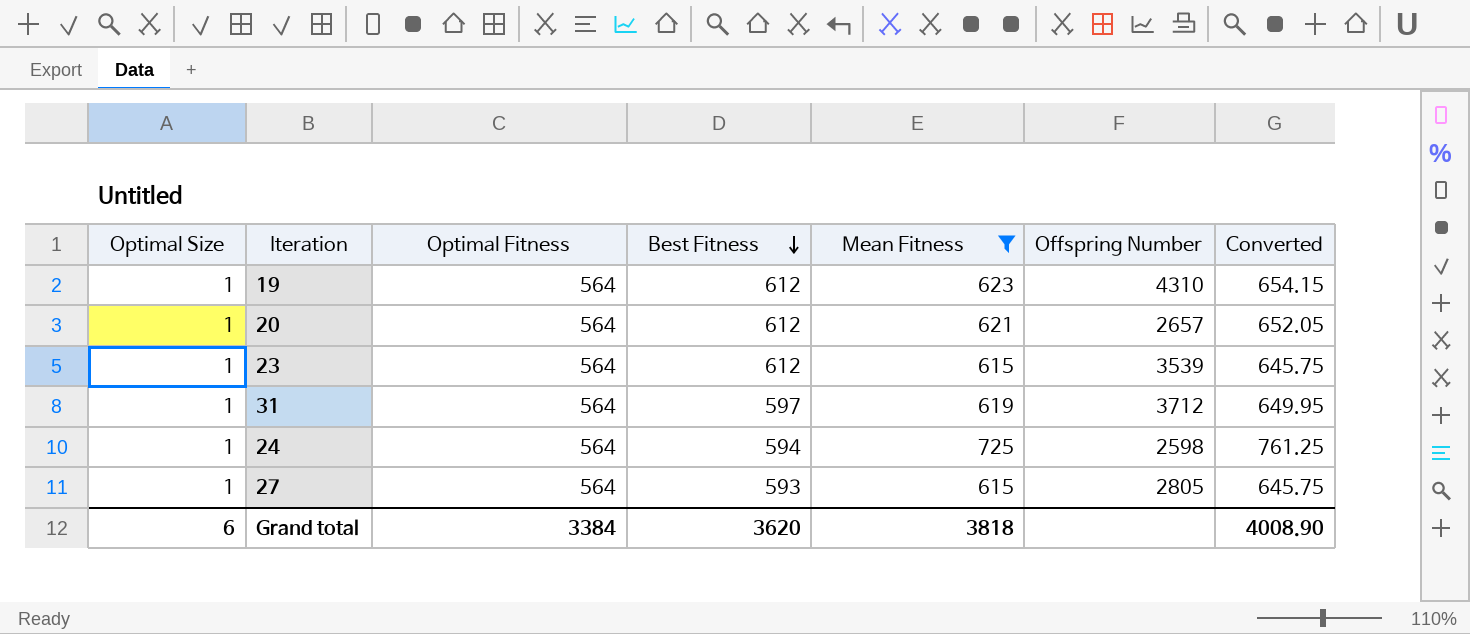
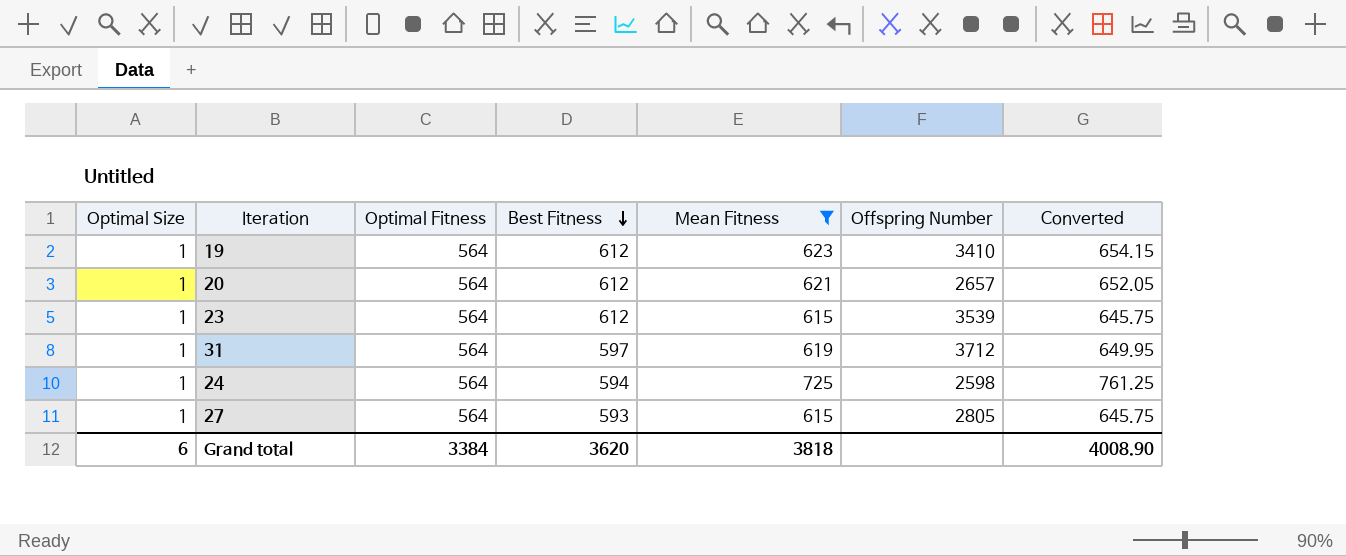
19 | Offspring Number: 4310 -> 3410

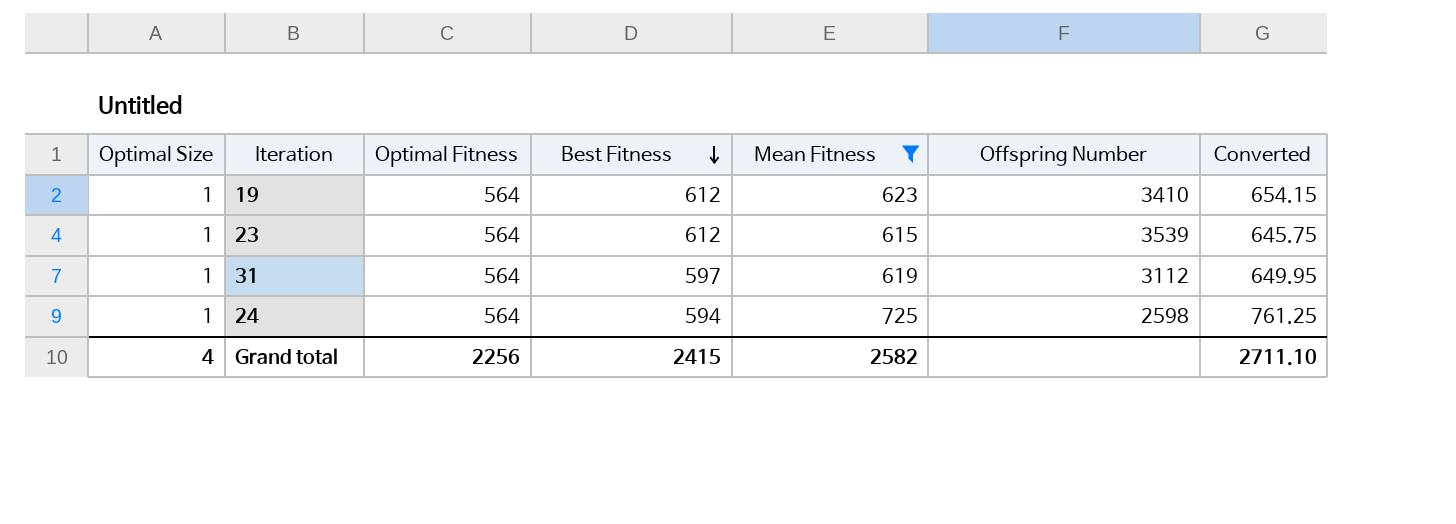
row 20: 1 | 564 | 612 | 621 | 2657 | 652.05 -> none
row 27: 1 | 564 | 593 | 615 | 2805 | 645.75 -> none
31 | Offspring Number: 3712 -> 3112
Grand total | Optimal Size: 6 -> 4
Grand total | Optimal Fitness: 3384 -> 2256
Grand total | Best Fitness: 3620 -> 2415
Grand total | Mean Fitness: 3818 -> 2582
Grand total | Converted: 4008.90 -> 2711.10

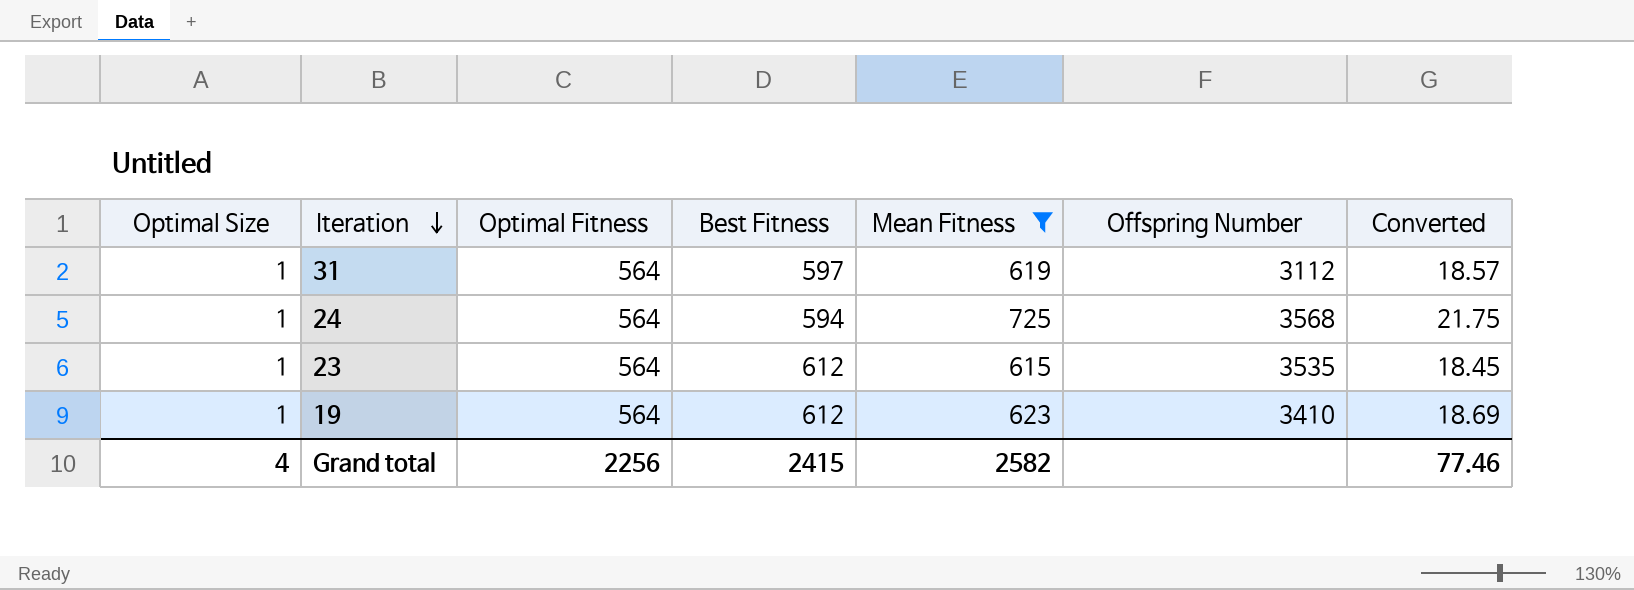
row order: Best Fitness descending -> Iteration descending
column Converted | formula: [Mean Fitness] * 1.05 -> [Mean Fitness] * 0.03
24 | Offspring Number: 2598 -> 3568
23 | Offspring Number: 3539 -> 3535
Grand total | Converted: 2711.10 -> 77.46

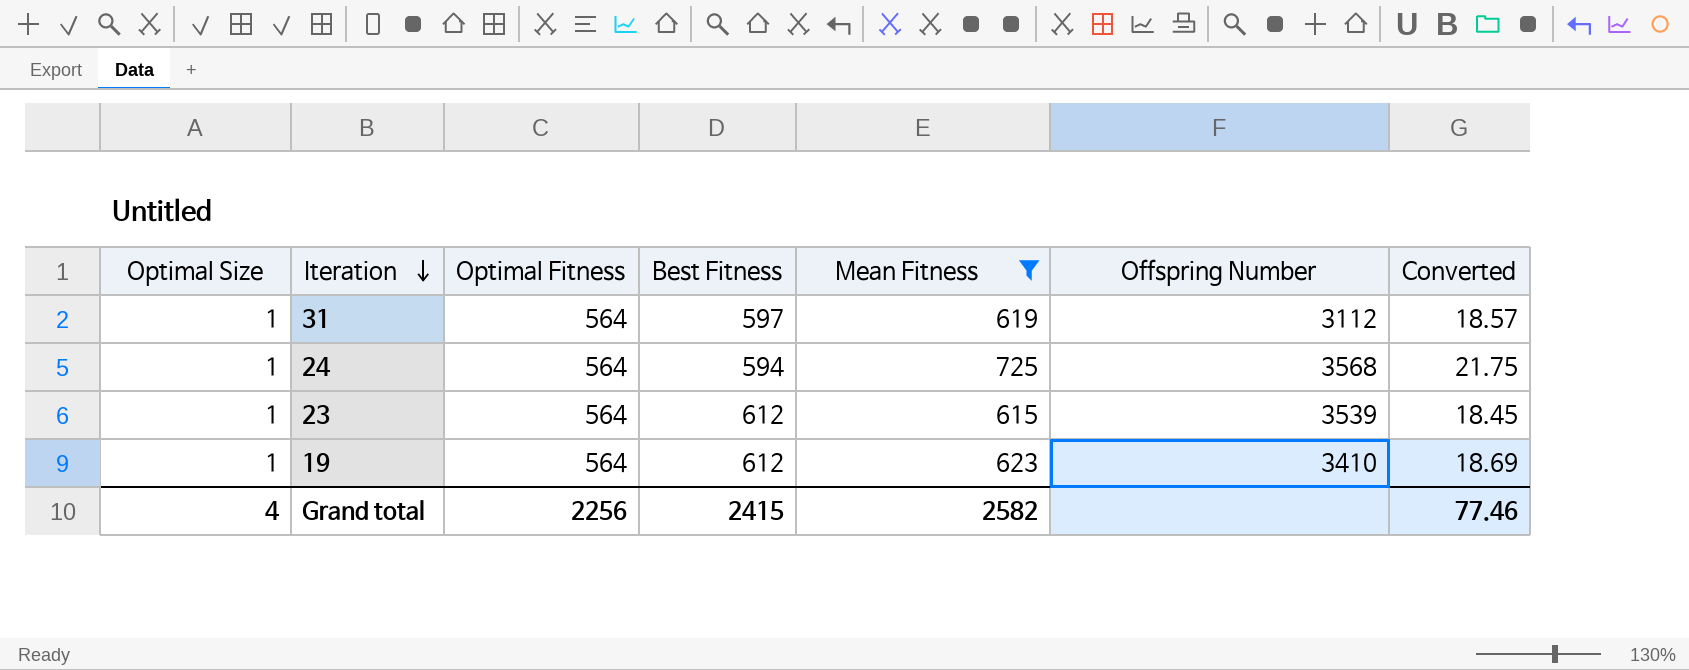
23 | Offspring Number: 3535 -> 3539

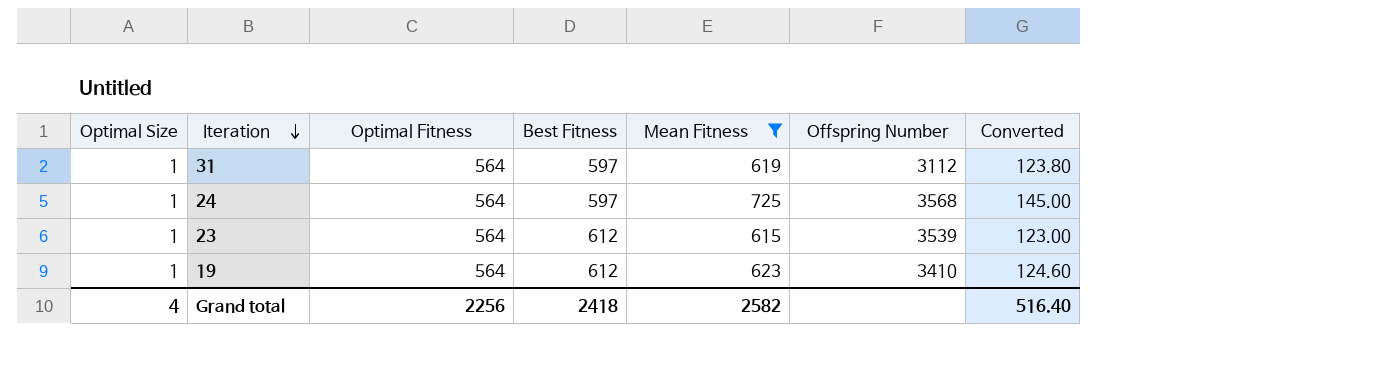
column Converted | formula: [Mean Fitness] * 0.03 -> [Mean Fitness] * 0.2
24 | Best Fitness: 594 -> 597
Grand total | Best Fitness: 2415 -> 2418
Grand total | Converted: 77.46 -> 516.40

